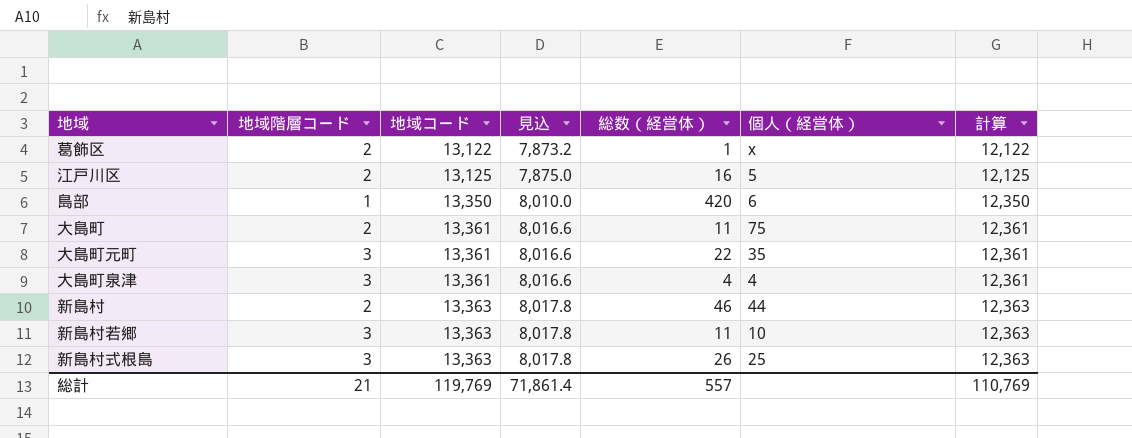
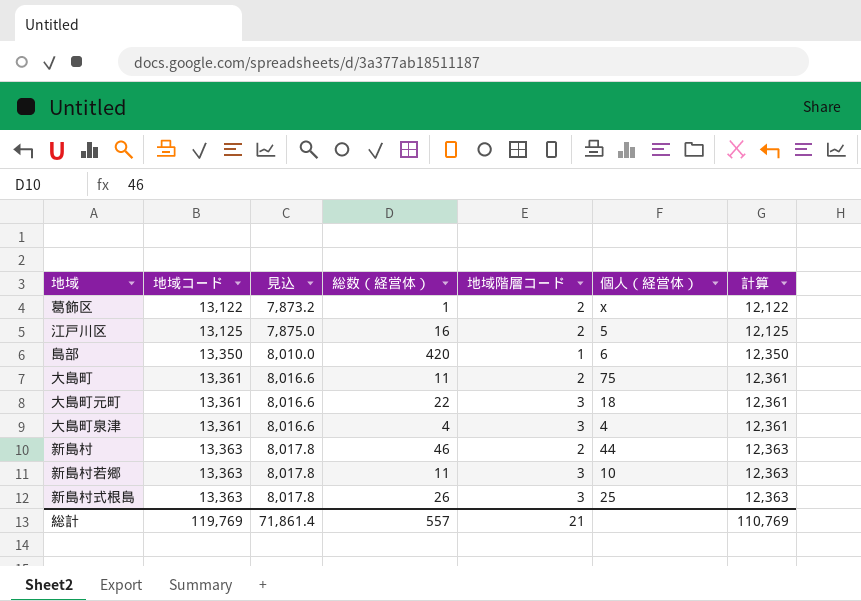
column 地域階層コード | position: 2 -> 5
大島町元町 | 個人（経営体）: 35 -> 18

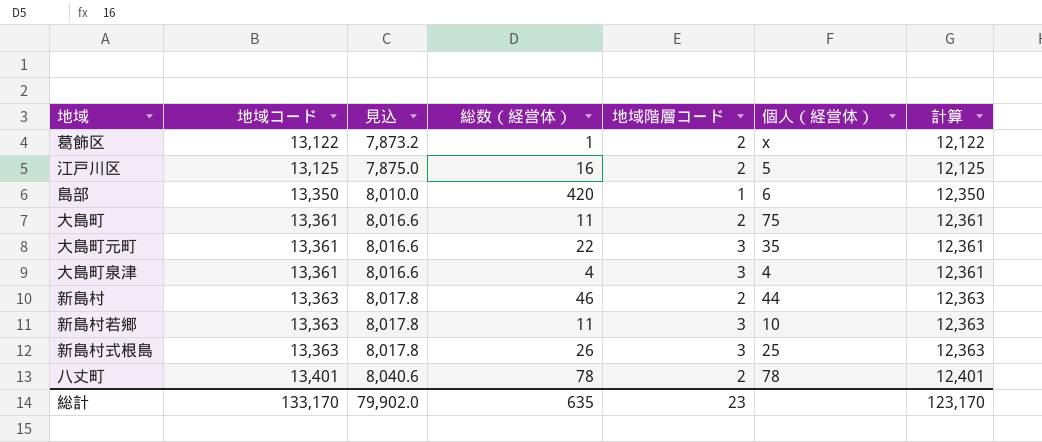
大島町元町 | 個人（経営体）: 18 -> 35
row 八丈町: none -> 13,401 | 8,040.6 | 78 | 2 | 78 | 12,401
総計 | 地域コード: 119,769 -> 133,170
総計 | 見込: 71,861.4 -> 79,902.0
総計 | 総数（経営体）: 557 -> 635
総計 | 地域階層コード: 21 -> 23
総計 | 計算: 110,769 -> 123,170

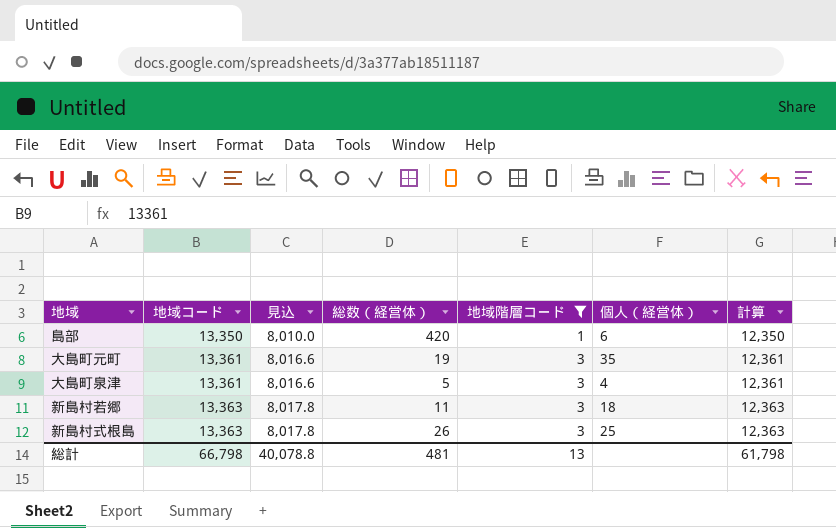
filter: none -> 地域階層コード != 2
大島町元町 | 総数（経営体）: 22 -> 19
大島町泉津 | 総数（経営体）: 4 -> 5
新島村若郷 | 個人（経営体）: 10 -> 18
総計 | 地域コード: 133,170 -> 66,798
総計 | 見込: 79,902.0 -> 40,078.8
総計 | 総数（経営体）: 635 -> 481
総計 | 地域階層コード: 23 -> 13
総計 | 計算: 123,170 -> 61,798

